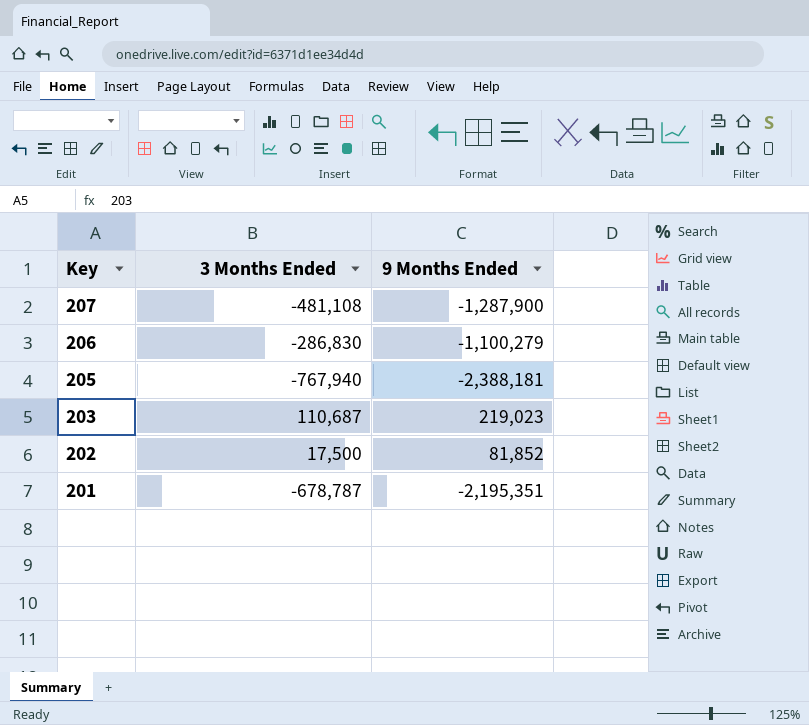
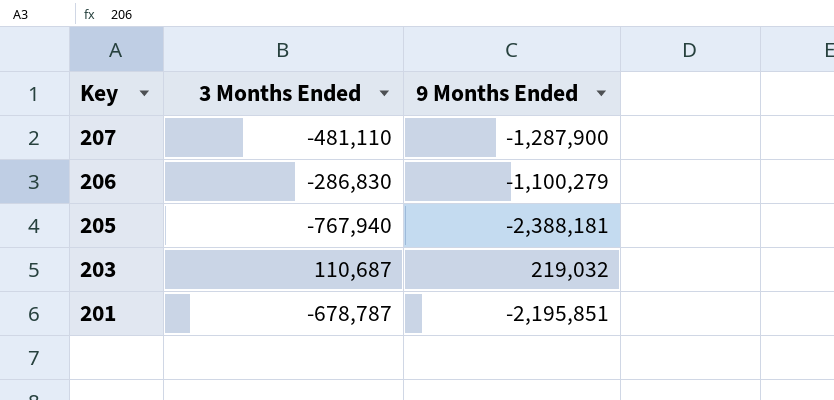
row 202: 17,500 | 81,852 -> none
207 | 3 Months Ended: -481,108 -> -481,110
203 | 9 Months Ended: 219,023 -> 219,032
201 | 9 Months Ended: -2,195,351 -> -2,195,851

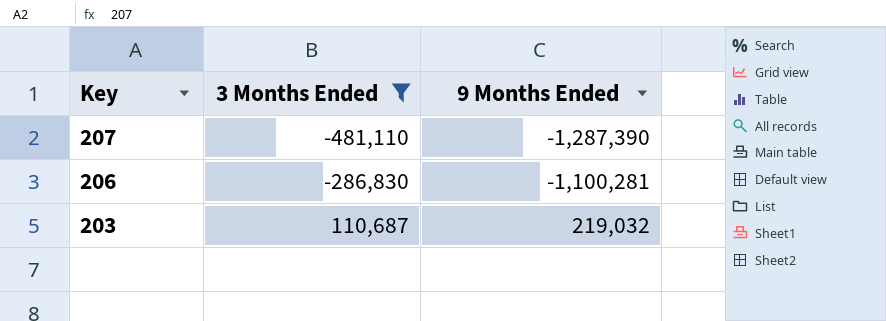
filter: none -> 3 Months Ended >= -481,110
207 | 9 Months Ended: -1,287,900 -> -1,287,390
206 | 9 Months Ended: -1,100,279 -> -1,100,281

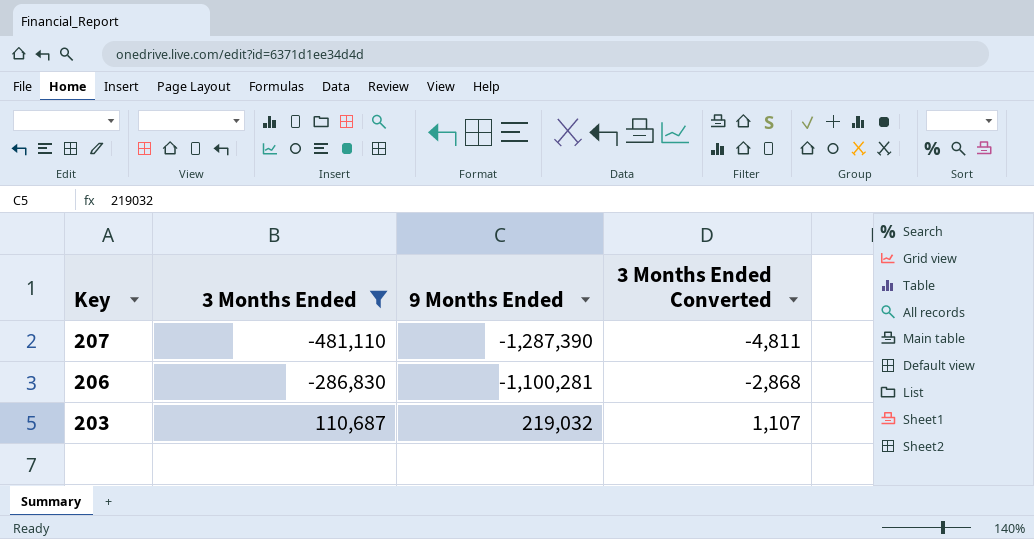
column 3 Months Ended Converted | formula: none -> [3 Months Ended] * 0.01

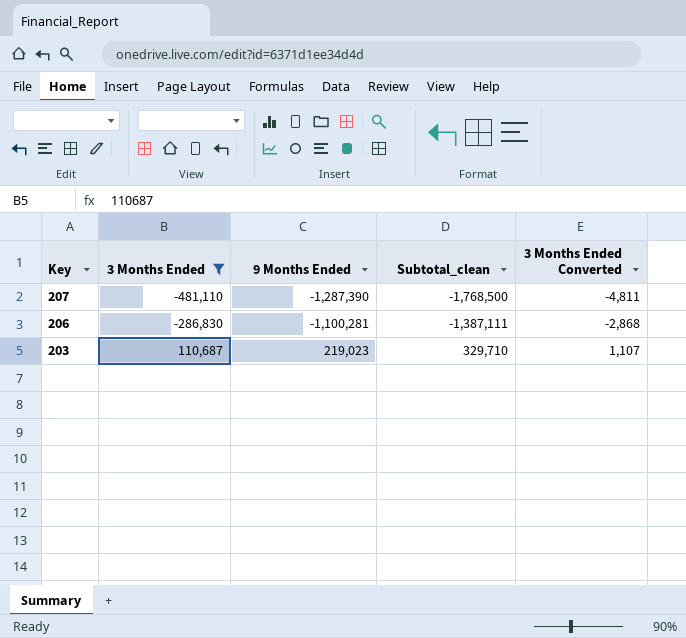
column Subtotal_clean | formula: none -> [3 Months Ended] + [9 Months Ended]
203 | 9 Months Ended: 219,032 -> 219,023

